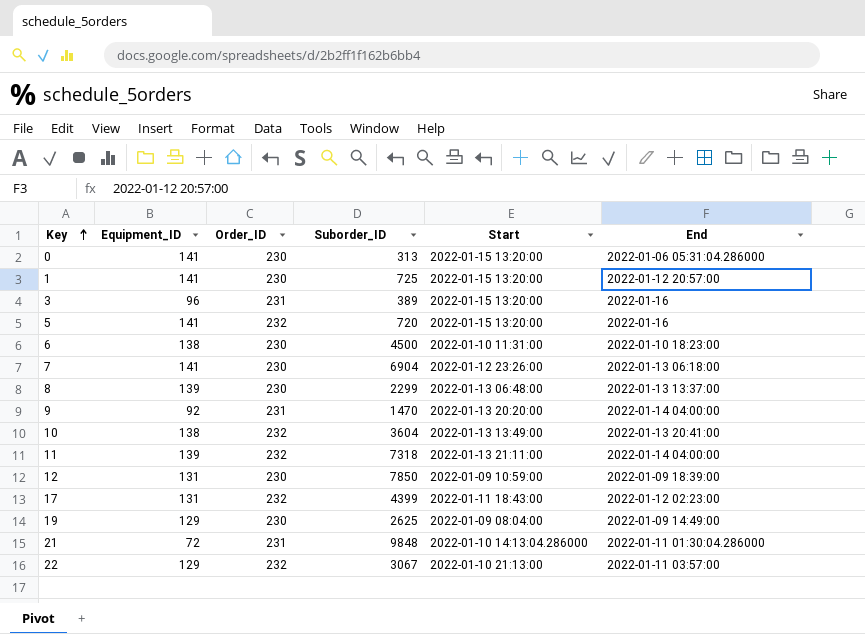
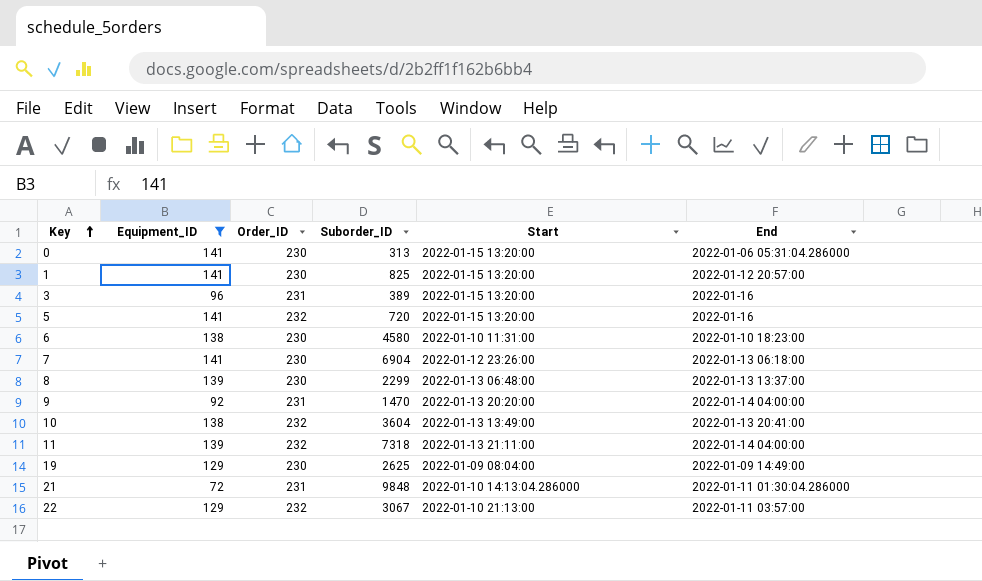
filter: none -> Equipment_ID != 131
1 | Suborder_ID: 725 -> 825
6 | Suborder_ID: 4500 -> 4580

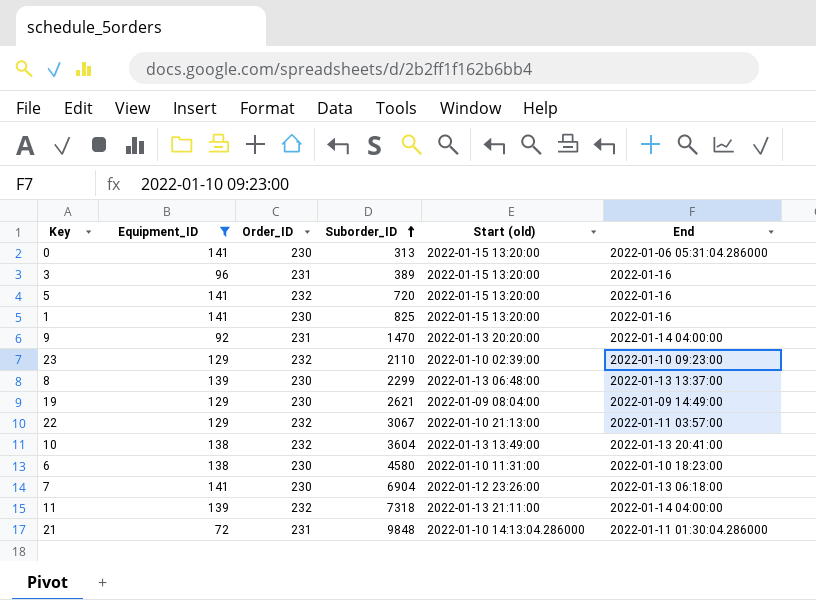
row order: Key ascending -> Suborder_ID ascending
column name: Start -> Start (old)
1 | End: 2022-01-12 20:57:00 -> 2022-01-16
row 23: none -> 129 | 232 | 2110 | 2022-01-10 02:39:00 | 2022-01-10 09:23:00
19 | Suborder_ID: 2625 -> 2621

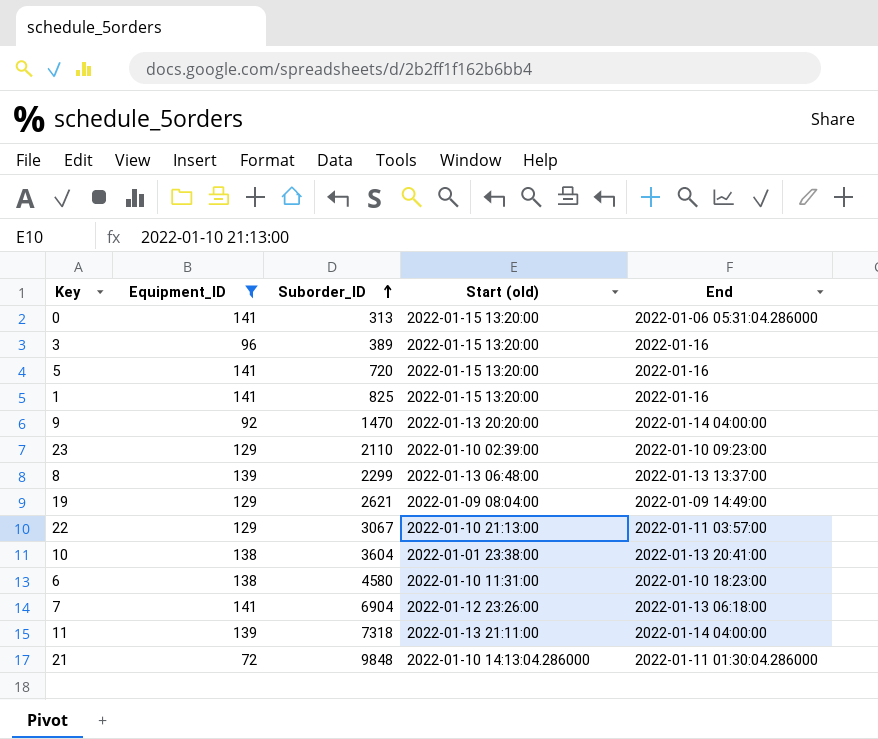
column Order_ID | position: 3 -> none
10 | Start (old): 2022-01-13 13:49:00 -> 2022-01-01 23:38:00

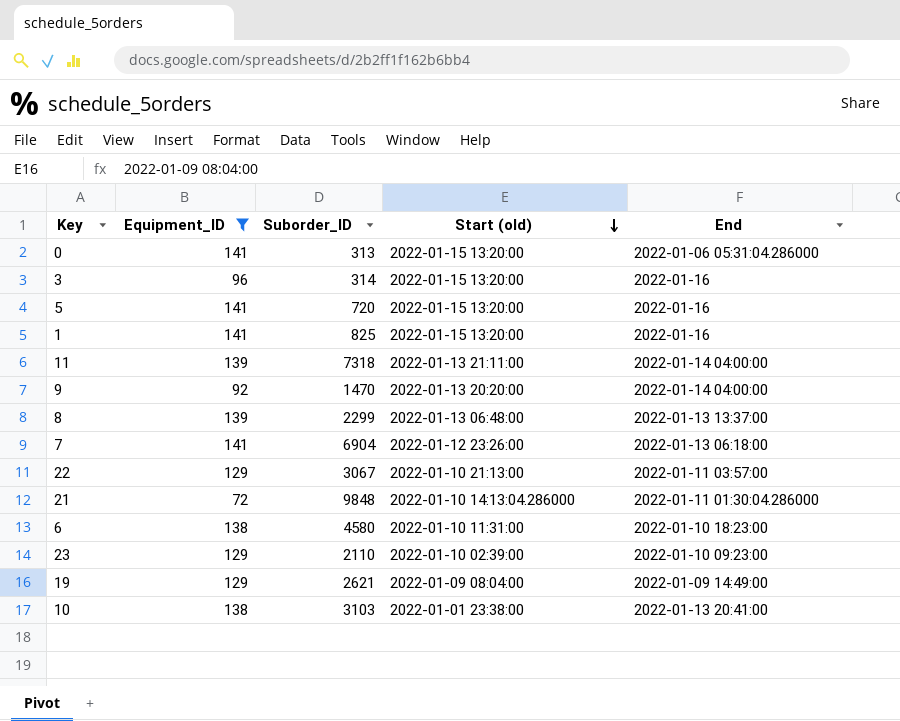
row order: Suborder_ID ascending -> Start (old) descending
3 | Suborder_ID: 389 -> 314
10 | Suborder_ID: 3604 -> 3103

